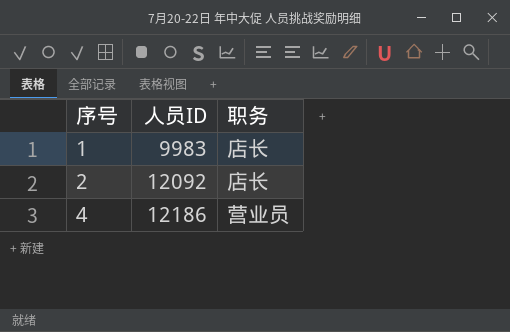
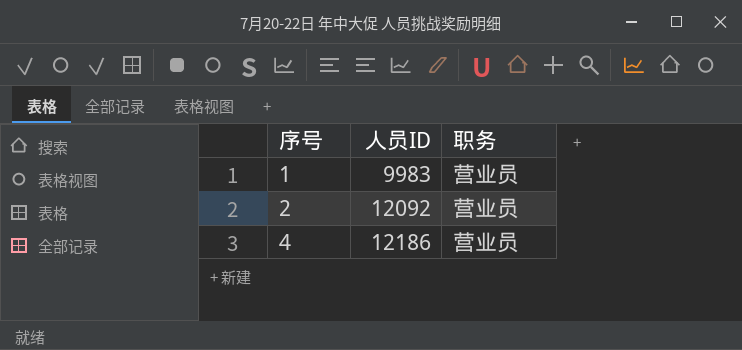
1 | 职务: 店长 -> 营业员
2 | 职务: 店长 -> 营业员

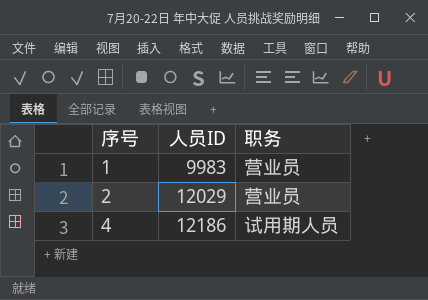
2 | 人员ID: 12092 -> 12029
4 | 职务: 营业员 -> 试用期人员

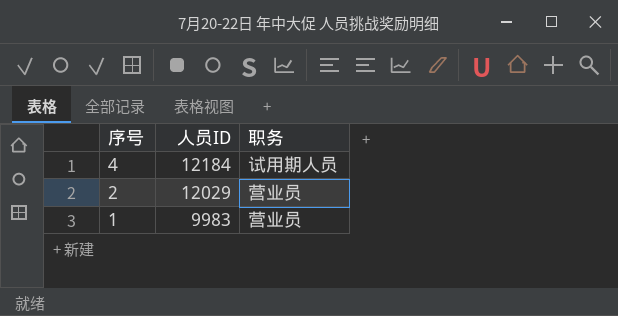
row order: 序号 ascending -> 序号 descending
4 | 人员ID: 12186 -> 12184

